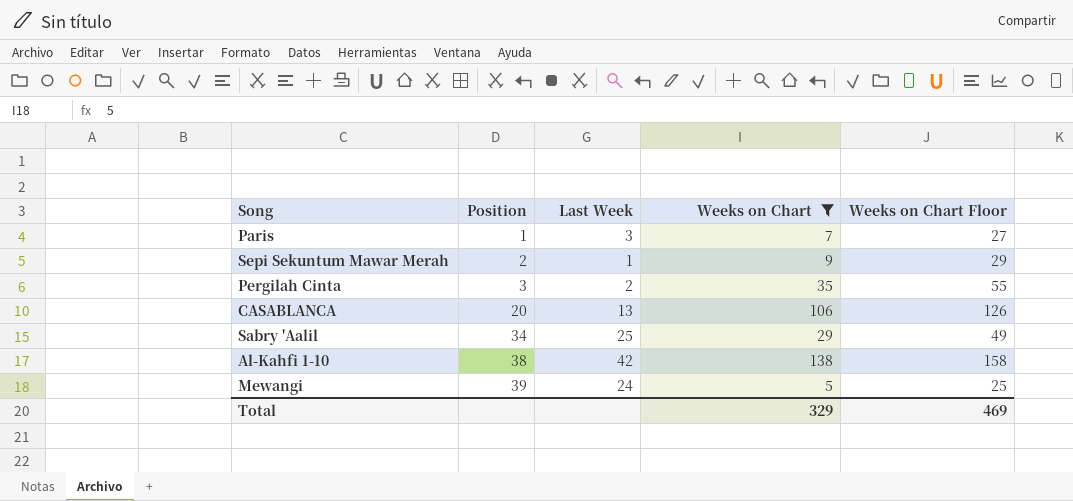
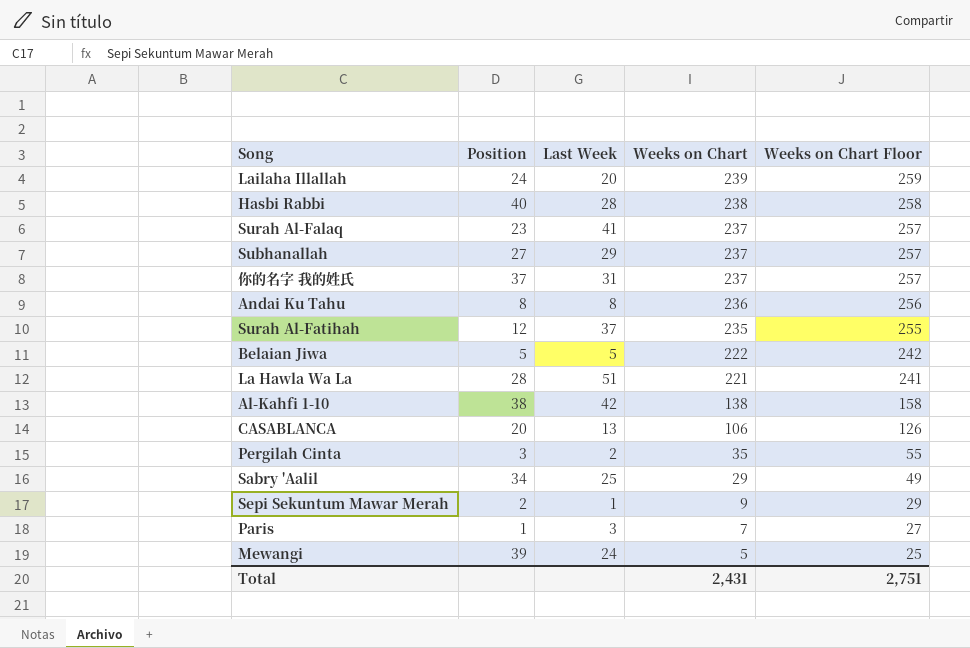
filter: Weeks on Chart <= 138 -> none
row order: Position ascending -> Weeks on Chart descending
Total | Weeks on Chart: 329 -> 2,431
Total | Weeks on Chart Floor: 469 -> 2,751

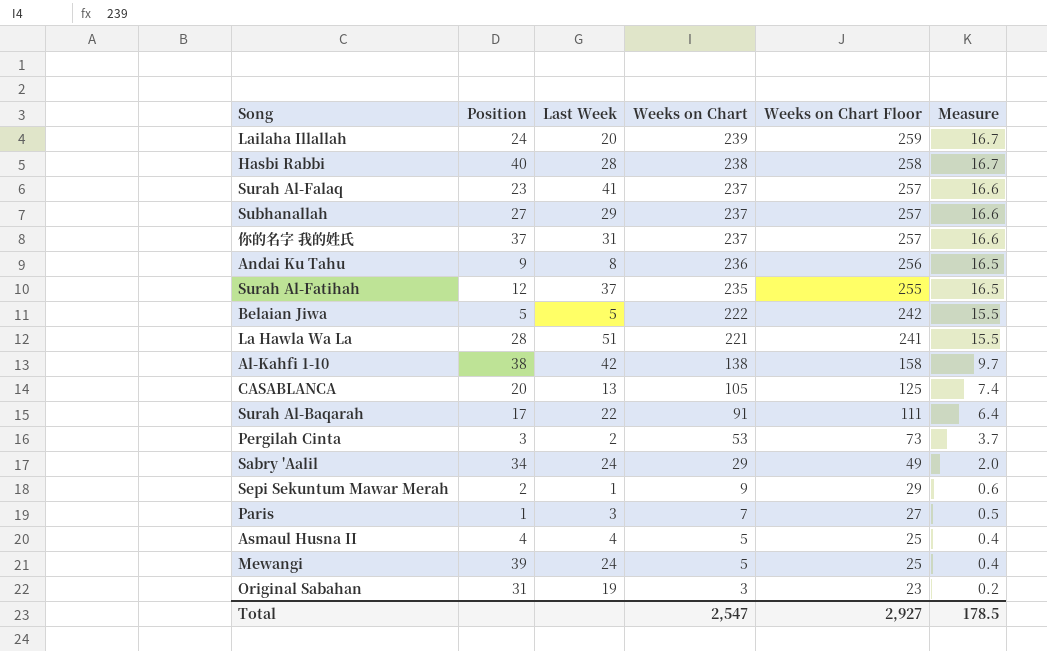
column Measure | formula: none -> [Weeks on Chart] * 0.07
Andai Ku Tahu | Position: 8 -> 9
CASABLANCA | Weeks on Chart: 106 -> 105
CASABLANCA | Weeks on Chart Floor: 126 -> 125
row Surah Al-Baqarah: none -> 17 | 22 | 91 | 111 | 6.4
Pergilah Cinta | Weeks on Chart: 35 -> 53
Pergilah Cinta | Weeks on Chart Floor: 55 -> 73
Sabry 'Aalil | Last Week: 25 -> 24
row Asmaul Husna II: none -> 4 | 4 | 5 | 25 | 0.4
row Original Sabahan: none -> 31 | 19 | 3 | 23 | 0.2
Total | Weeks on Chart: 2,431 -> 2,547
Total | Weeks on Chart Floor: 2,751 -> 2,927

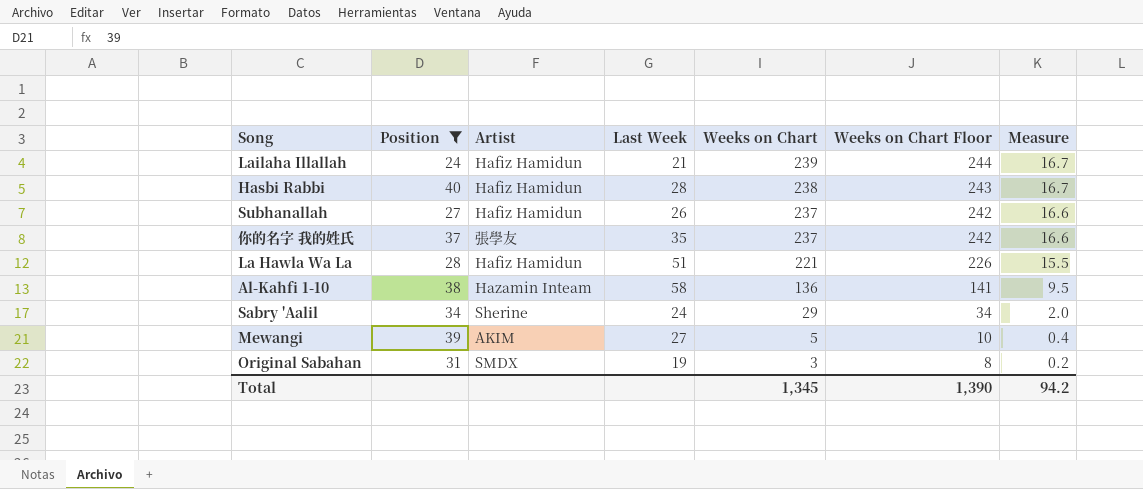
filter: none -> Position >= 24
column Artist | position: none -> 3
column Weeks on Chart Floor | formula: [Weeks on Chart] + 20 -> [Weeks on Chart] + 5
Lailaha Illallah | Last Week: 20 -> 21
Subhanallah | Last Week: 29 -> 26
你的名字 我的姓氏 | Last Week: 31 -> 35
Al-Kahfi 1-10 | Last Week: 42 -> 58
Al-Kahfi 1-10 | Weeks on Chart: 138 -> 136
Al-Kahfi 1-10 | Measure: 9.7 -> 9.5
Mewangi | Last Week: 24 -> 27
Total | Weeks on Chart: 2,547 -> 1,345
Total | Weeks on Chart Floor: 2,927 -> 1,390
Total | Measure: 178.5 -> 94.2

